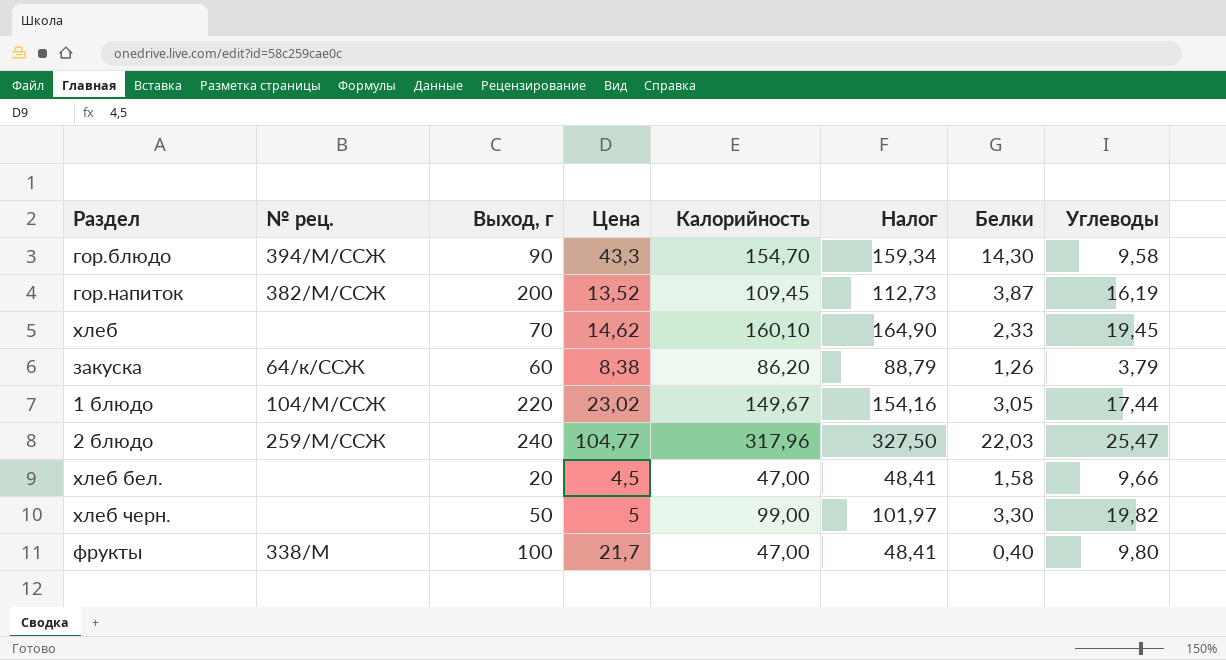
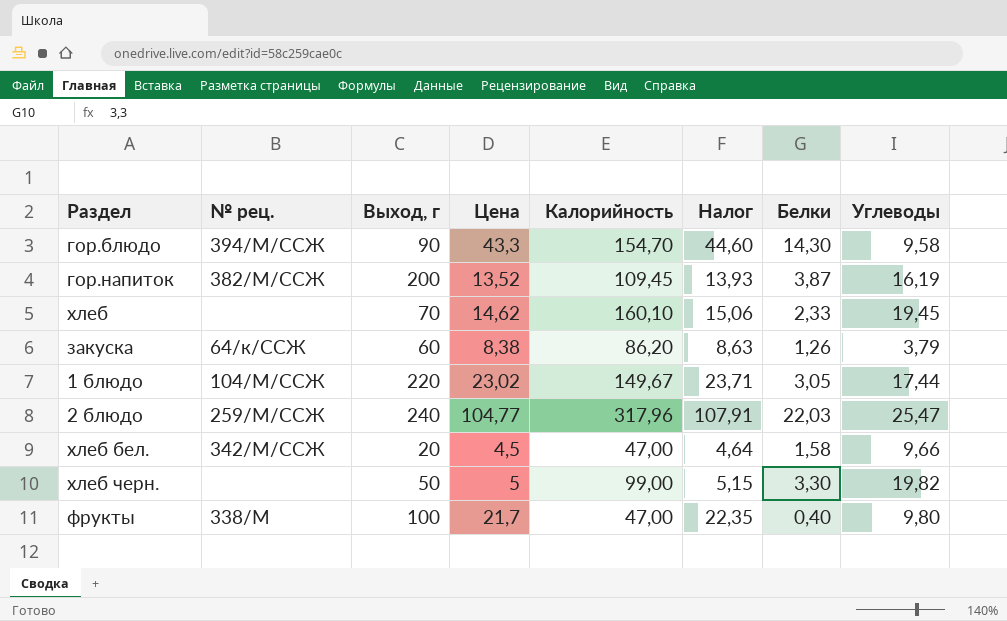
column Налог | formula: [Калорийность] * 1,03 -> [Цена] * 1,03
хлеб бел. | № рец.: none -> 342/М/ССЖ

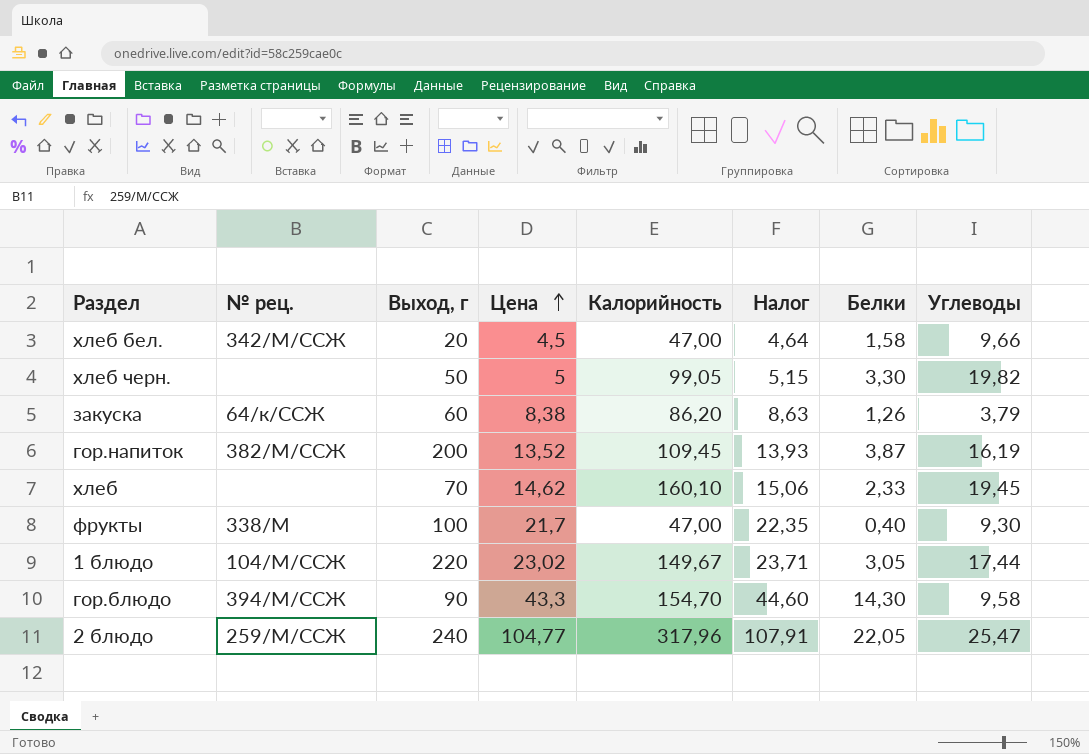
row order: none -> Цена ascending
хлеб черн. | Калорийность: 99,00 -> 99,05
фрукты | Углеводы: 9,80 -> 9,30
2 блюдо | Белки: 22,03 -> 22,05

